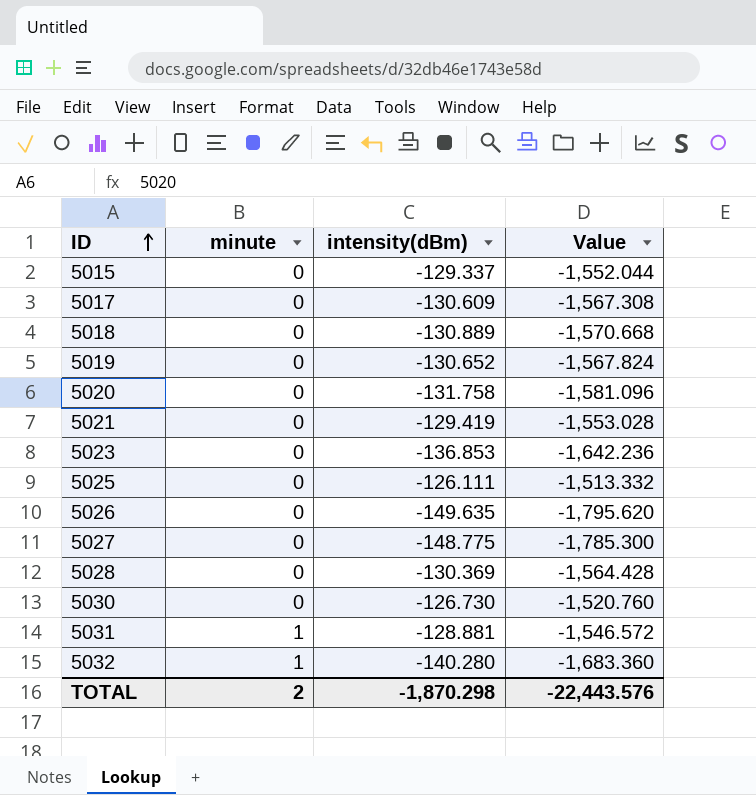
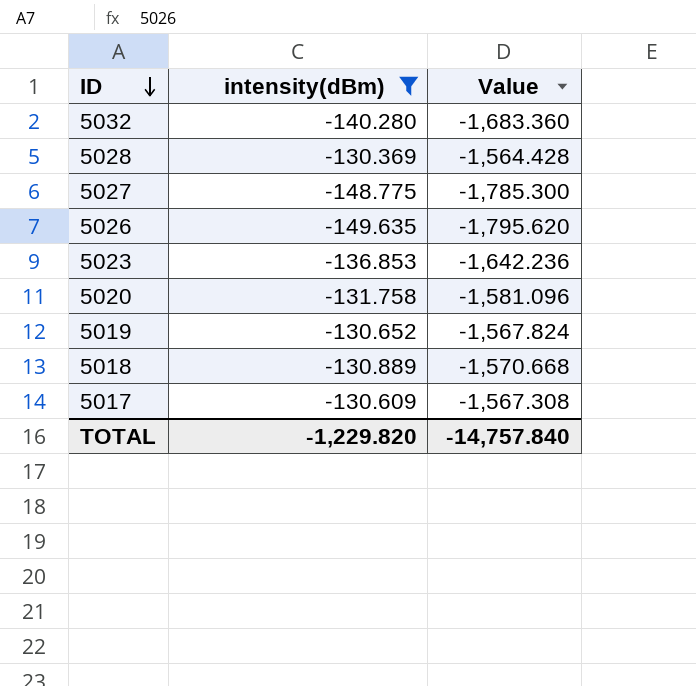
filter: none -> intensity(dBm) <= -130.369
row order: ID ascending -> ID descending
column minute | position: 2 -> none
TOTAL | intensity(dBm): -1,870.298 -> -1,229.820
TOTAL | Value: -22,443.576 -> -14,757.840

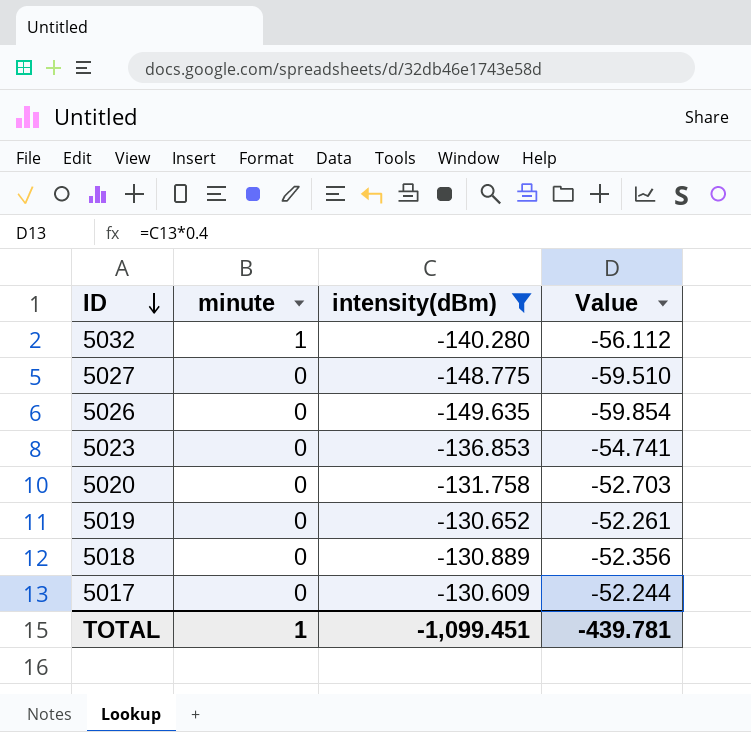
column minute | position: none -> 2
column Value | formula: [intensity(dBm)] * 12 -> [intensity(dBm)] * 0.4
row 5028: -130.369 | -1,564.428 -> none
TOTAL | intensity(dBm): -1,229.820 -> -1,099.451
TOTAL | Value: -14,757.840 -> -439.781

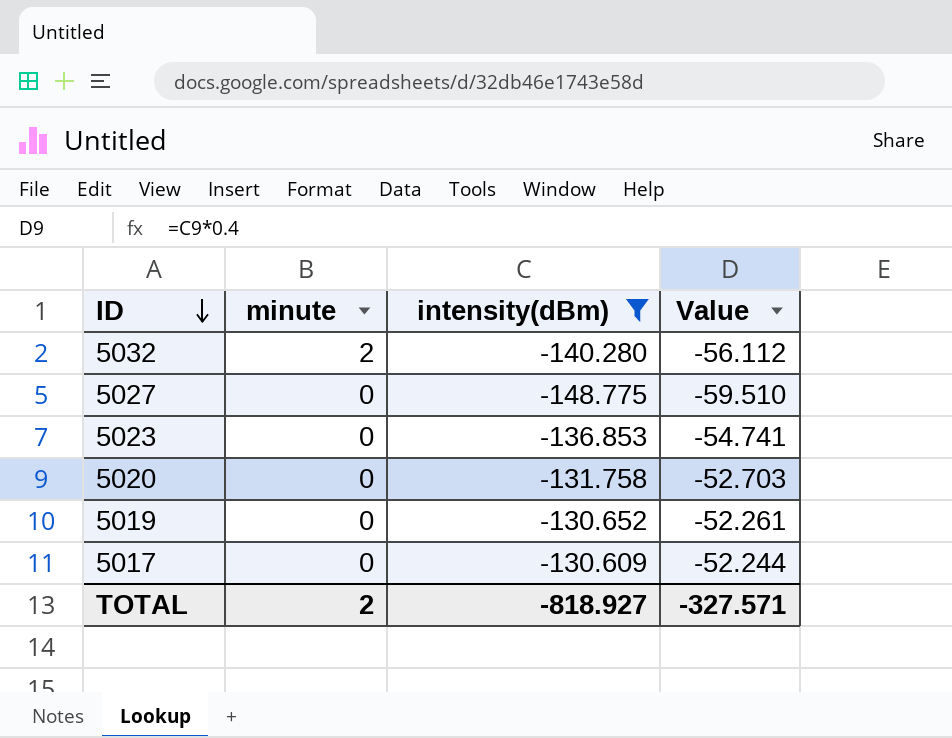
row 5026: 0 | -149.635 | -59.854 -> none
row 5018: 0 | -130.889 | -52.356 -> none
5032 | minute: 1 -> 2
TOTAL | minute: 1 -> 2
TOTAL | intensity(dBm): -1,099.451 -> -818.927
TOTAL | Value: -439.781 -> -327.571

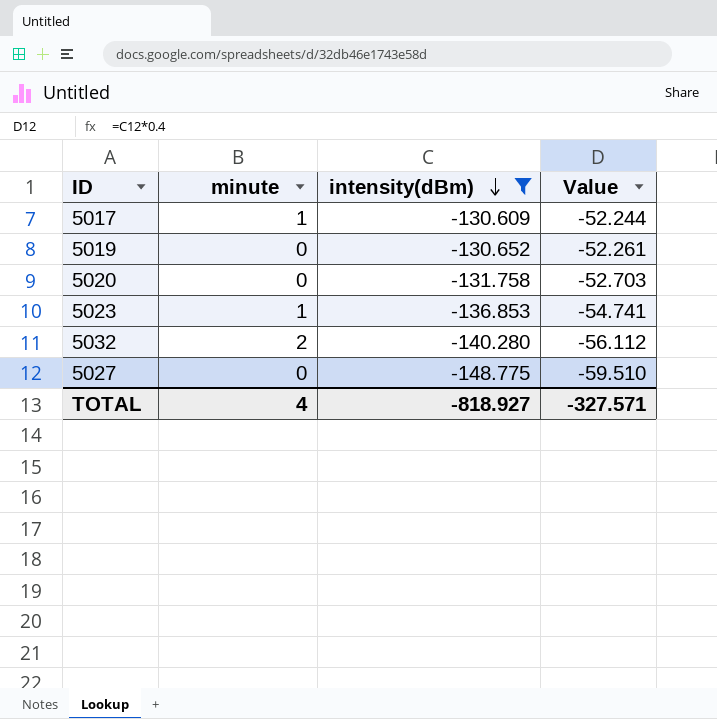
row order: ID descending -> intensity(dBm) descending
5017 | minute: 0 -> 1
5023 | minute: 0 -> 1
TOTAL | minute: 2 -> 4

